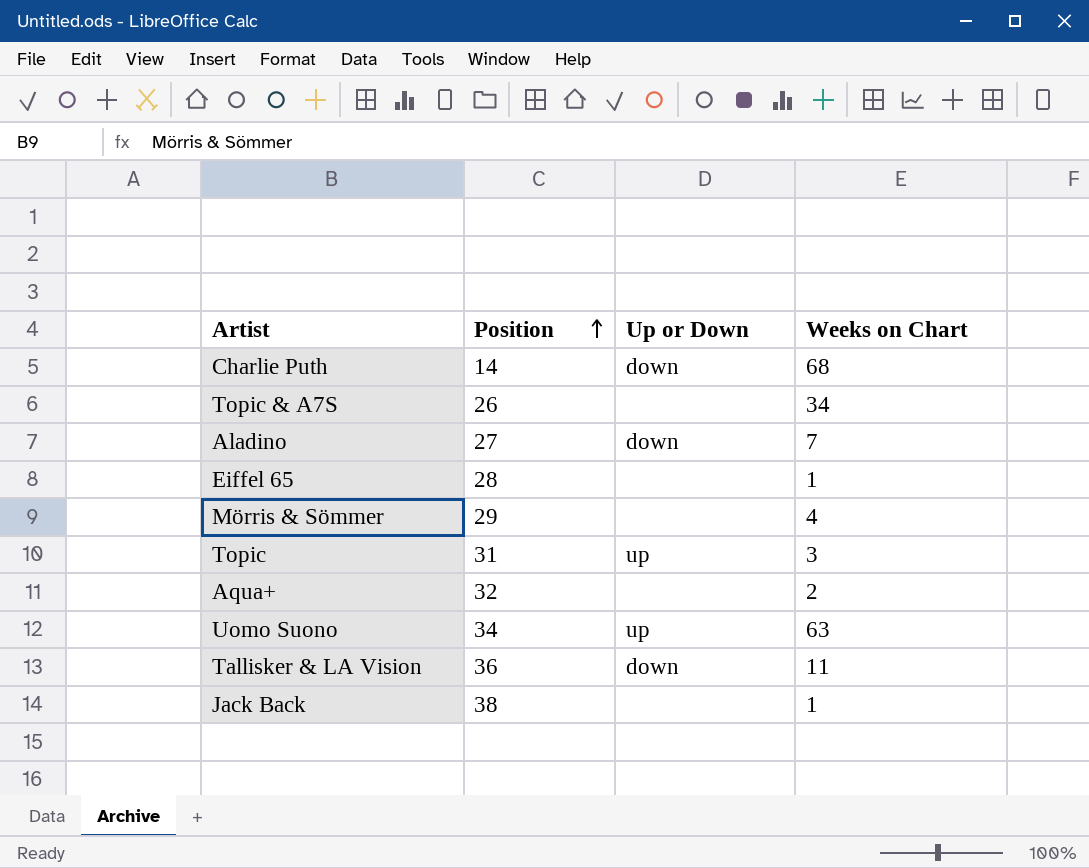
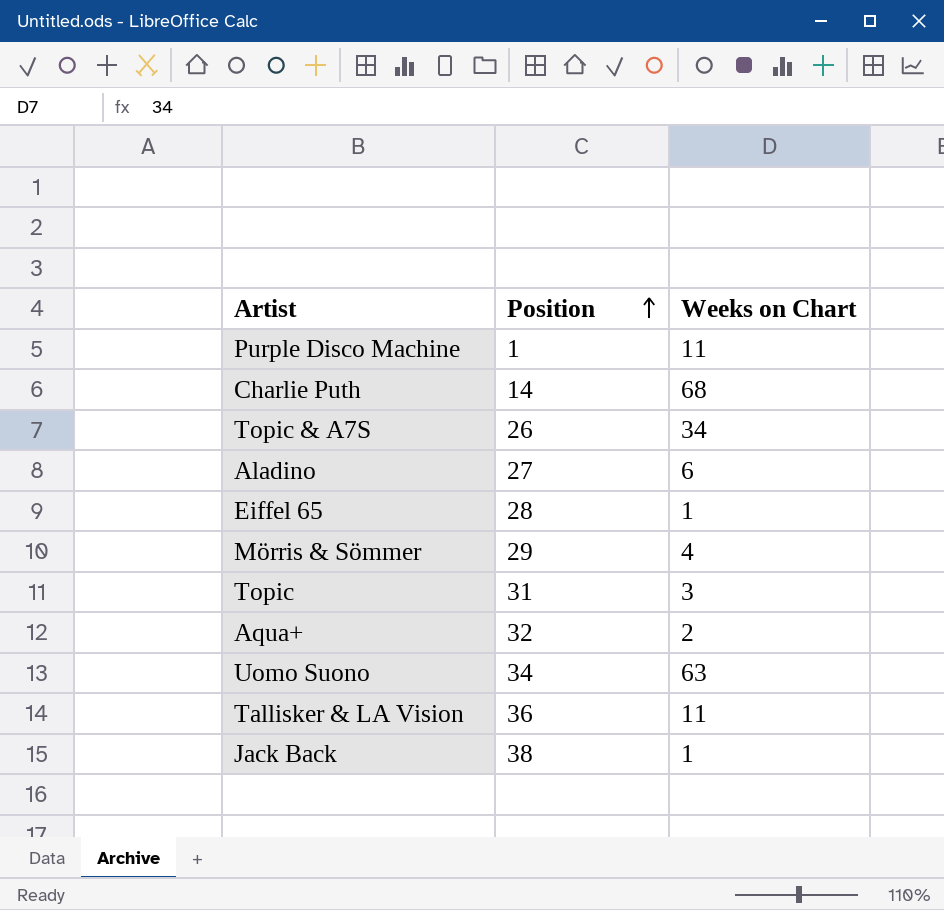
column Up or Down | position: 3 -> none
row Purple Disco Machine: none -> 1 | 11
Aladino | Weeks on Chart: 7 -> 6

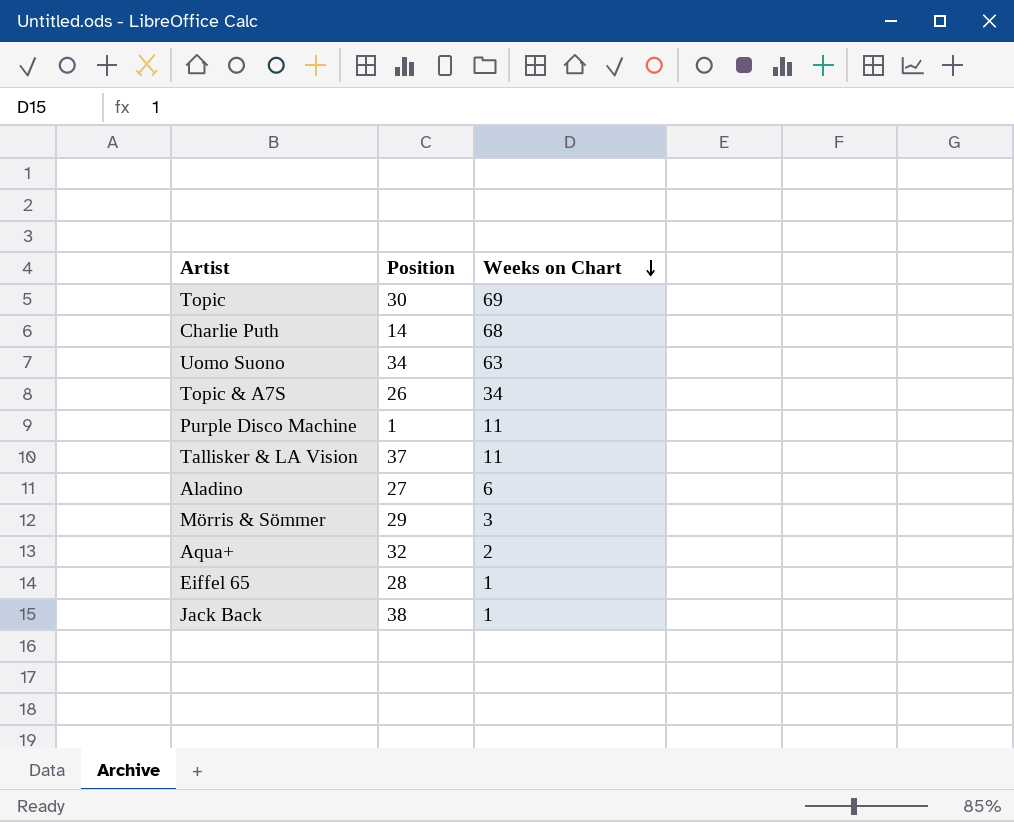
row order: Position ascending -> Weeks on Chart descending
Topic | Position: 31 -> 30
Topic | Weeks on Chart: 3 -> 69
Tallisker & LA Vision | Position: 36 -> 37
Mörris & Sömmer | Weeks on Chart: 4 -> 3

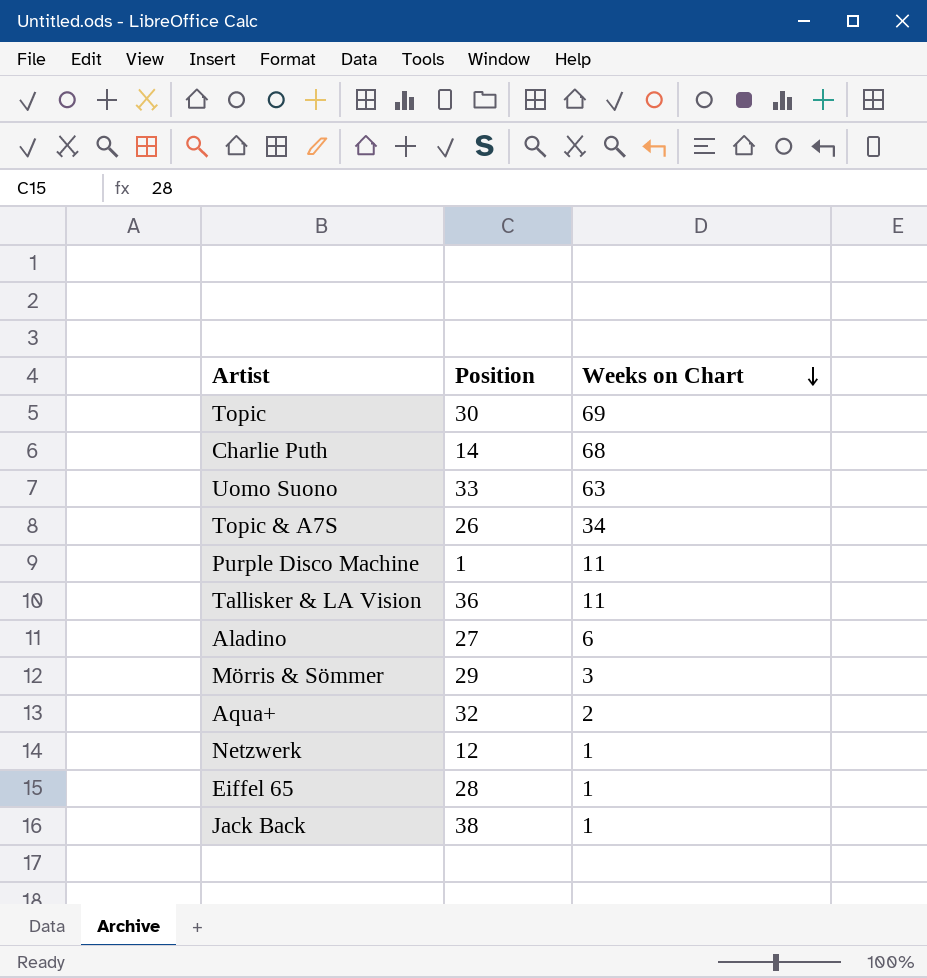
Uomo Suono | Position: 34 -> 33
Tallisker & LA Vision | Position: 37 -> 36
row Netzwerk: none -> 12 | 1

